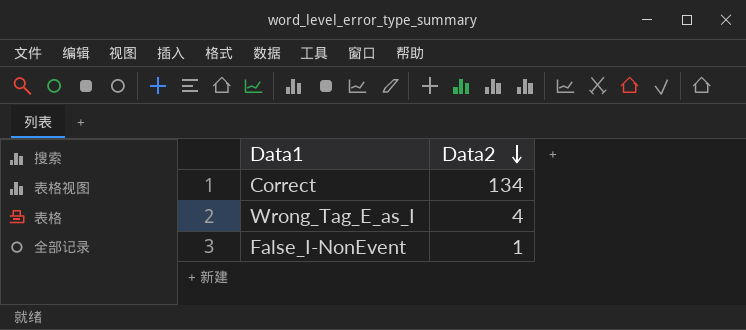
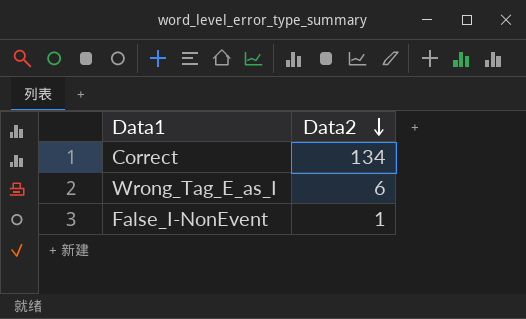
Wrong_Tag_E_as_I | Data2: 4 -> 6

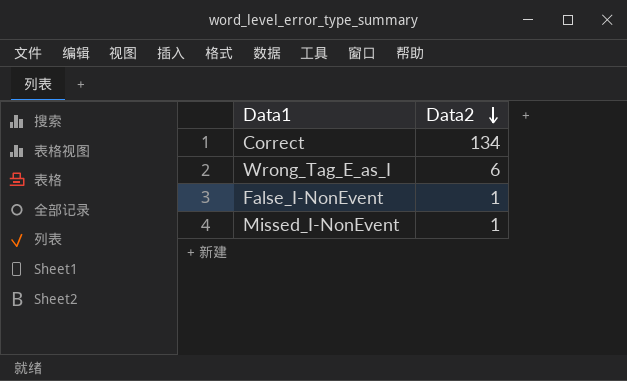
row Missed_I-NonEvent: none -> 1

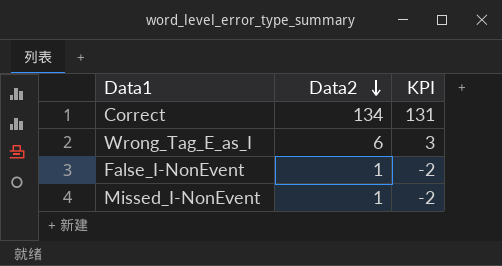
column KPI | formula: none -> [Data2] - 3

